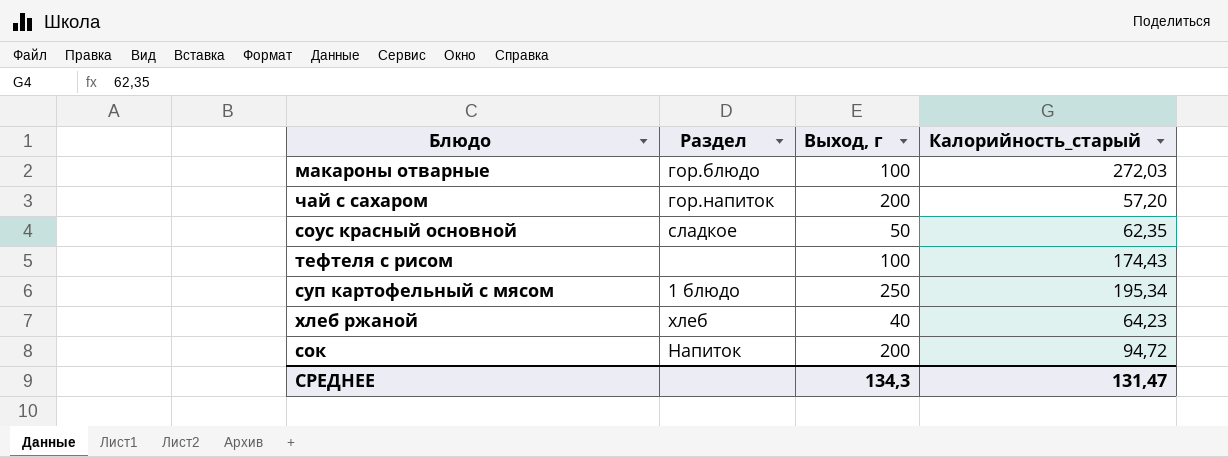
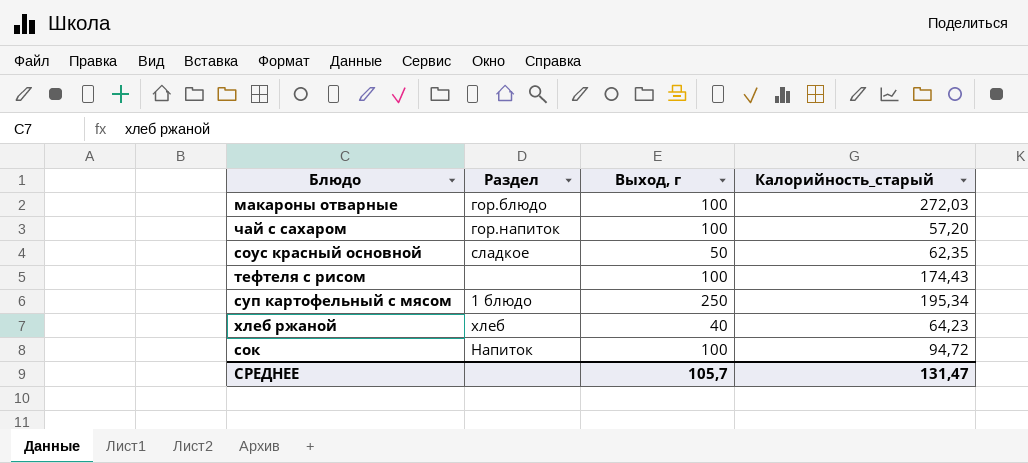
чай с сахаром | Выход, г: 200 -> 100
сок | Выход, г: 200 -> 100
СРЕДНЕЕ | Выход, г: 134,3 -> 105,7

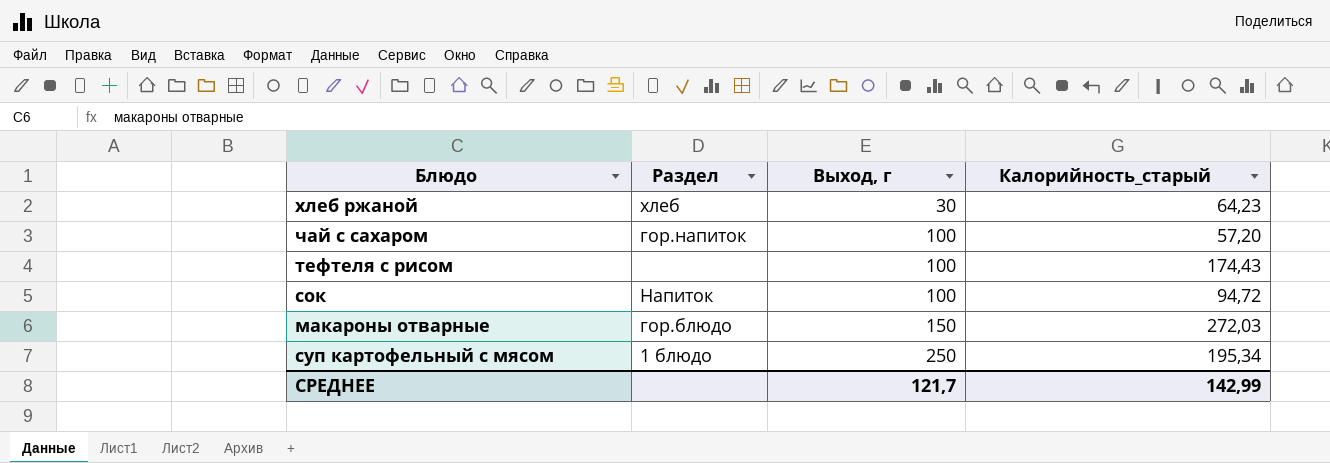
row order: none -> Выход, г ascending
row соус красный основной: сладкое | 50 | 62,35 -> none
хлеб ржаной | Выход, г: 40 -> 30
макароны отварные | Выход, г: 100 -> 150
СРЕДНЕЕ | Выход, г: 105,7 -> 121,7
СРЕДНЕЕ | Калорийность_старый: 131,47 -> 142,99

